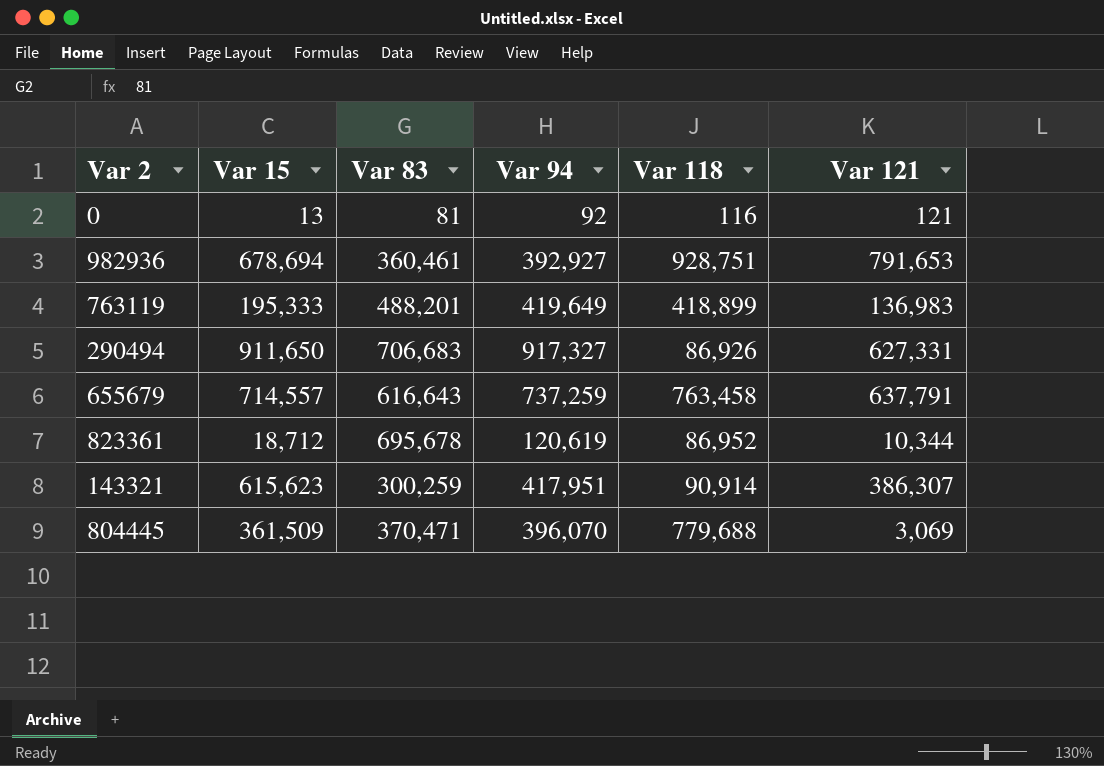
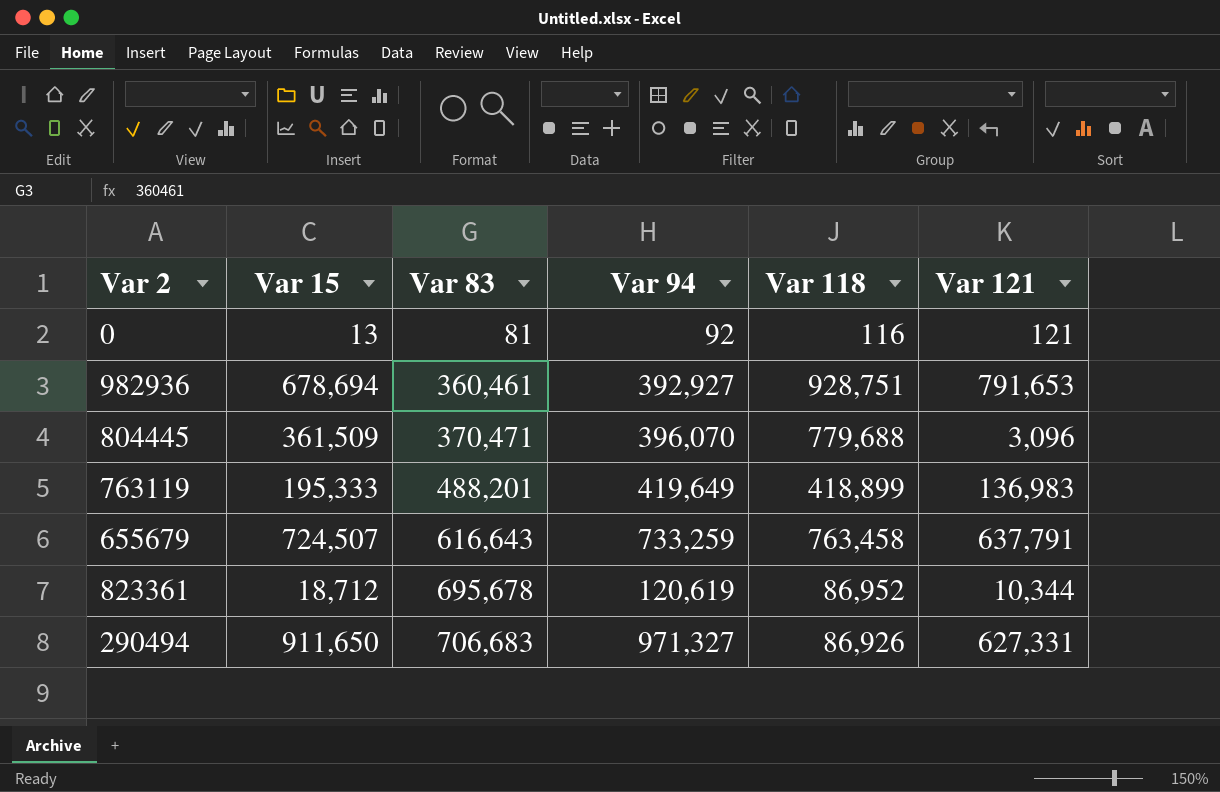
row order: none -> Var 83 ascending
row 143321: 615,623 | 300,259 | 417,951 | 90,914 | 386,307 -> none
804445 | Var 121: 3,069 -> 3,096
655679 | Var 15: 714,557 -> 724,507
655679 | Var 94: 737,259 -> 733,259
290494 | Var 94: 917,327 -> 971,327

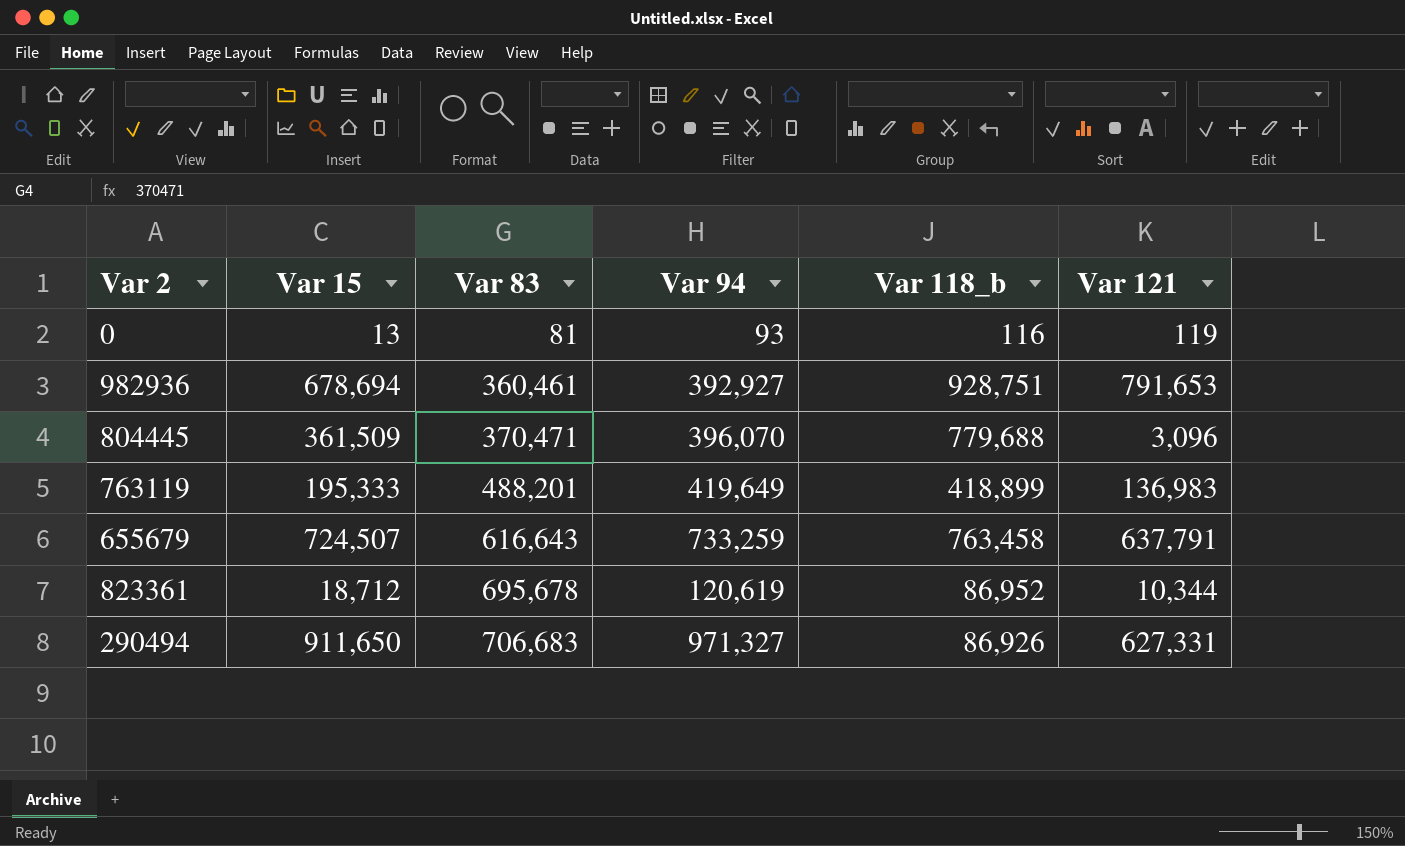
column name: Var 118 -> Var 118_b
0 | Var 94: 92 -> 93
0 | Var 121: 121 -> 119

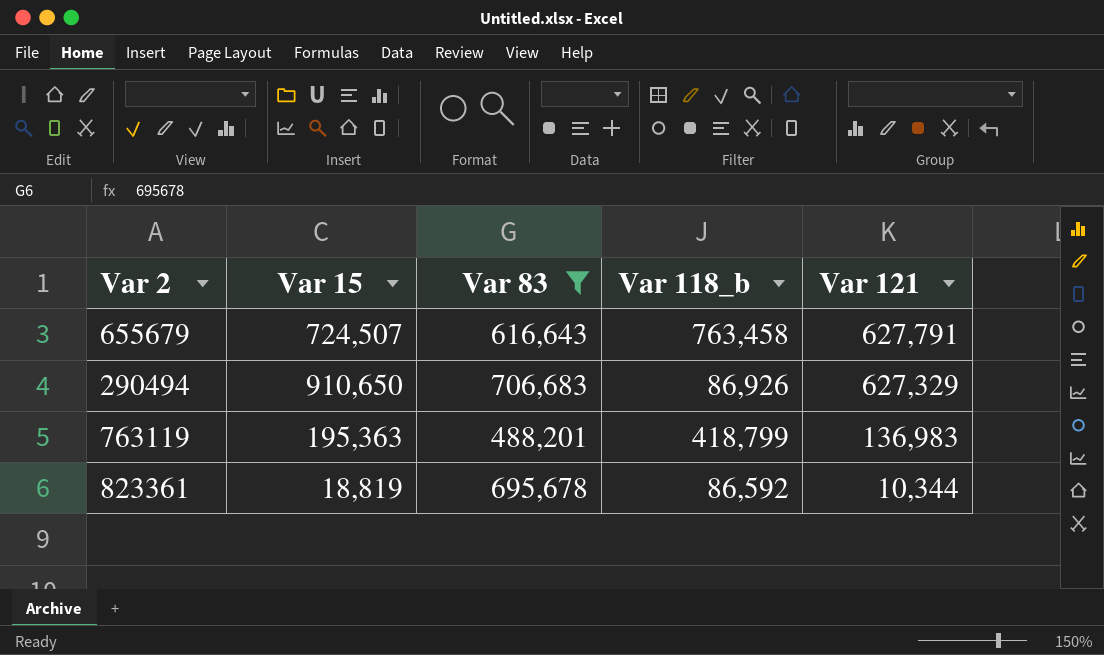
filter: none -> Var 83 >= 488,201
row order: Var 83 ascending -> Var 121 descending
column Var 94 | position: 4 -> none
655679 | Var 121: 637,791 -> 627,791
290494 | Var 15: 911,650 -> 910,650
290494 | Var 121: 627,331 -> 627,329
763119 | Var 15: 195,333 -> 195,363
763119 | Var 118_b: 418,899 -> 418,799
823361 | Var 15: 18,712 -> 18,819
823361 | Var 118_b: 86,952 -> 86,592

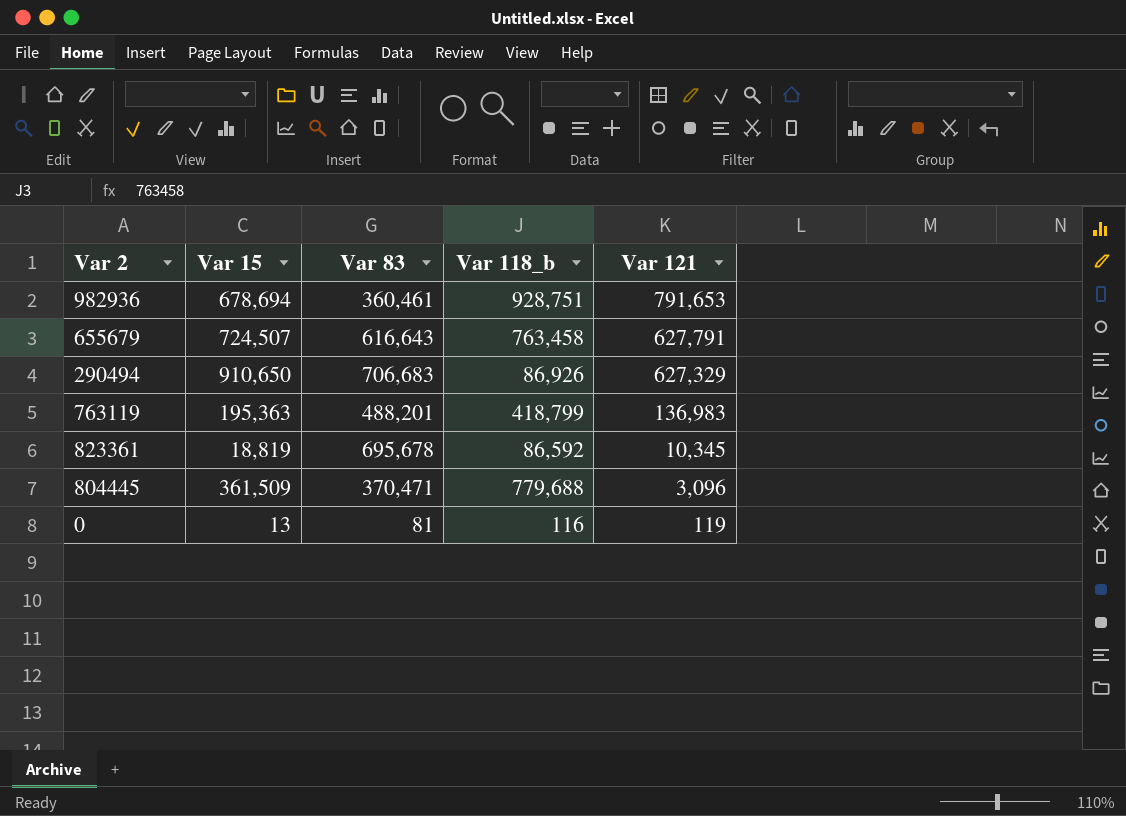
filter: Var 83 >= 488,201 -> none
823361 | Var 121: 10,344 -> 10,345

